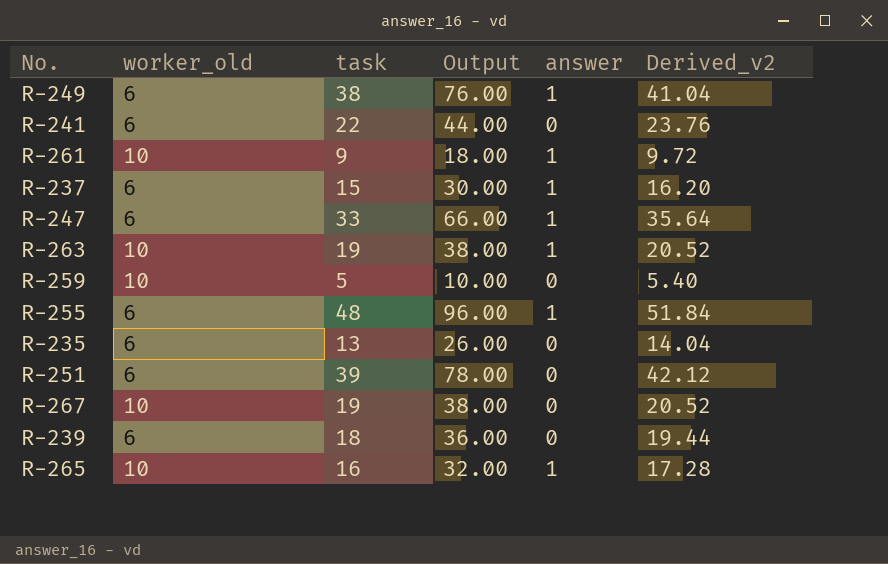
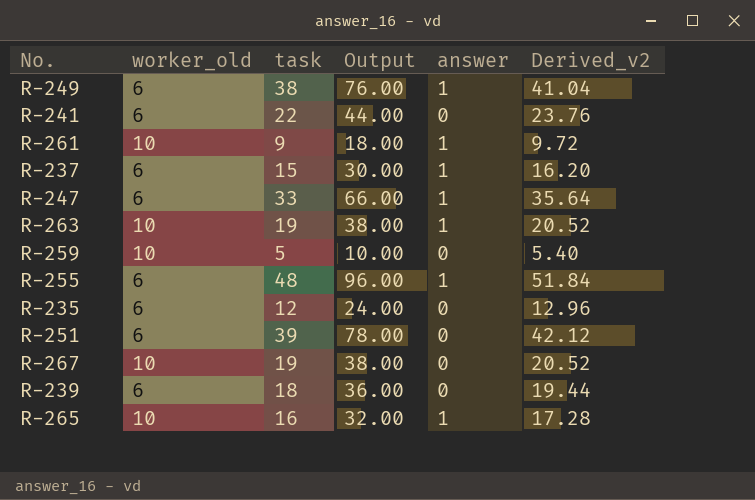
R-235 | task: 13 -> 12
R-235 | Output: 26.00 -> 24.00
R-235 | Derived_v2: 14.04 -> 12.96

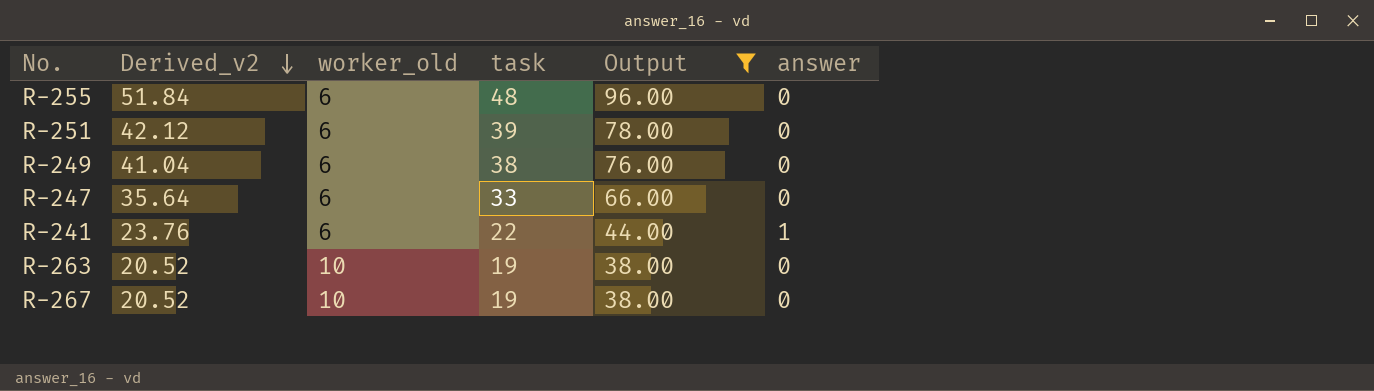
filter: none -> Output >= 38.00
row order: none -> Derived_v2 descending
column Derived_v2 | position: 6 -> 2
R-255 | answer: 1 -> 0
R-249 | answer: 1 -> 0
R-247 | answer: 1 -> 0
R-241 | answer: 0 -> 1
R-263 | answer: 1 -> 0

